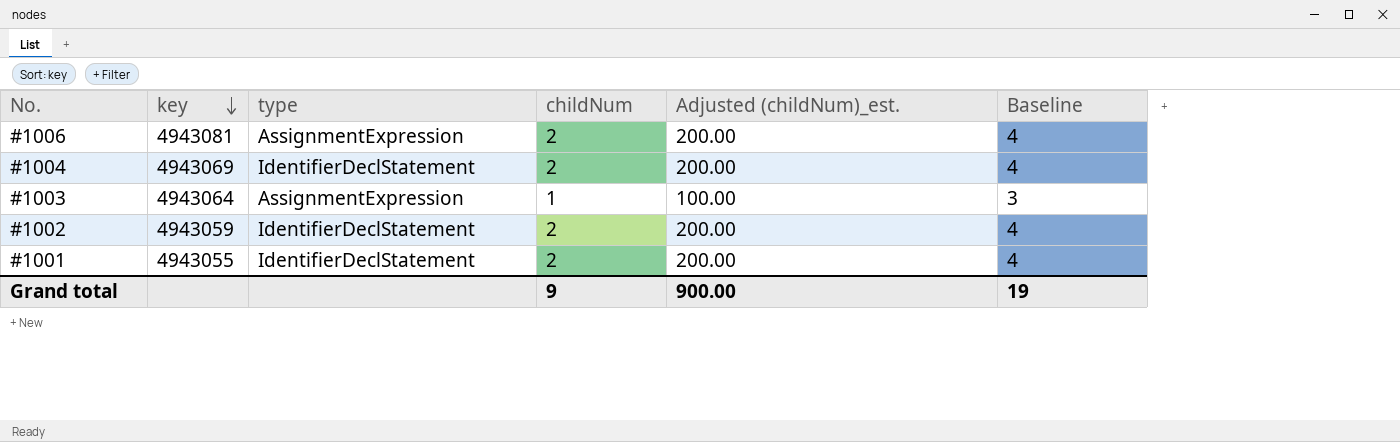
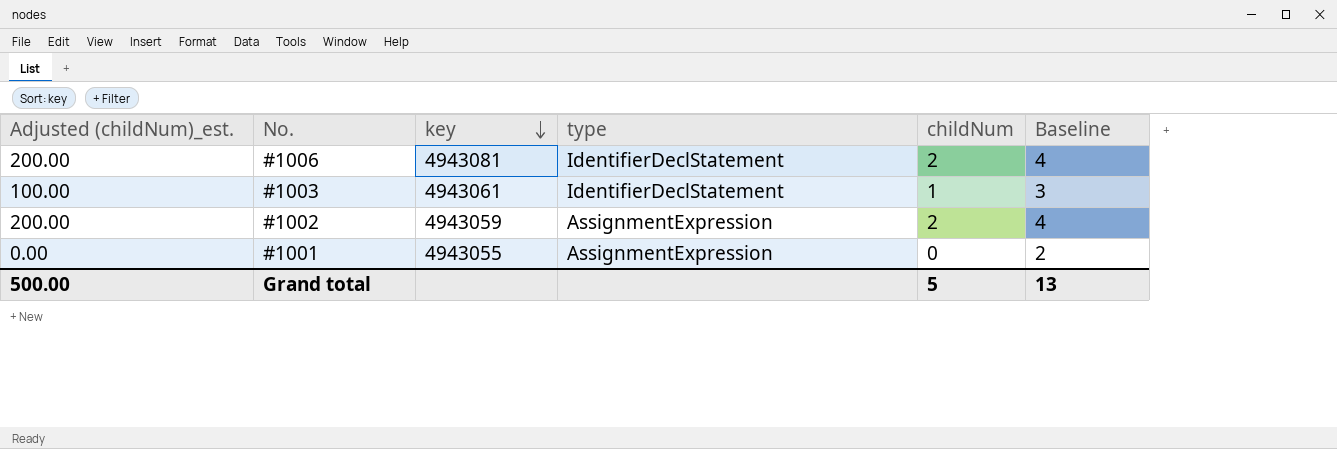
column Adjusted (childNum)_est. | position: 5 -> 1
row #1004: 4943069 | IdentifierDeclStatement | 2 | 200.00 | 4 -> none
#1006 | type: AssignmentExpression -> IdentifierDeclStatement
#1003 | key: 4943064 -> 4943061
#1003 | type: AssignmentExpression -> IdentifierDeclStatement
#1002 | type: IdentifierDeclStatement -> AssignmentExpression
#1001 | Adjusted (childNum)_est.: 200.00 -> 0.00
#1001 | type: IdentifierDeclStatement -> AssignmentExpression
#1001 | childNum: 2 -> 0
#1001 | Baseline: 4 -> 2
Grand total | Adjusted (childNum)_est.: 900.00 -> 500.00
Grand total | childNum: 9 -> 5
Grand total | Baseline: 19 -> 13

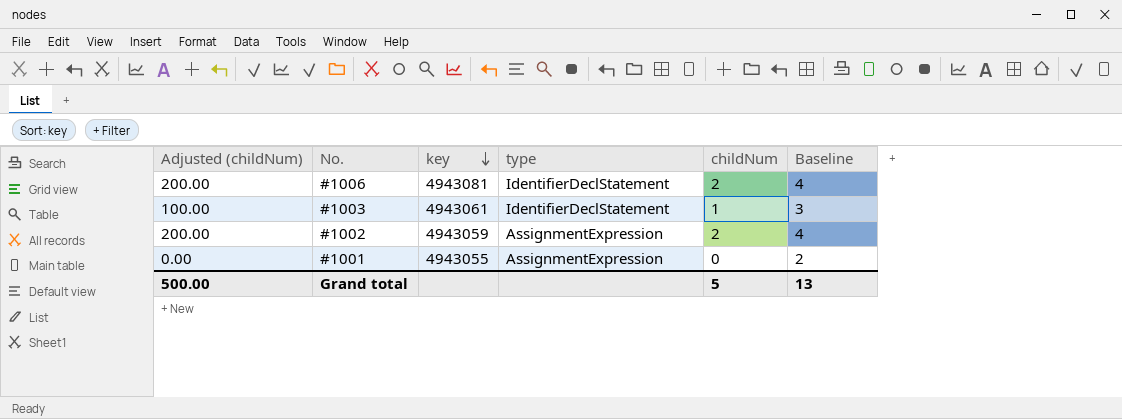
column name: Adjusted (childNum)_est. -> Adjusted (childNum)

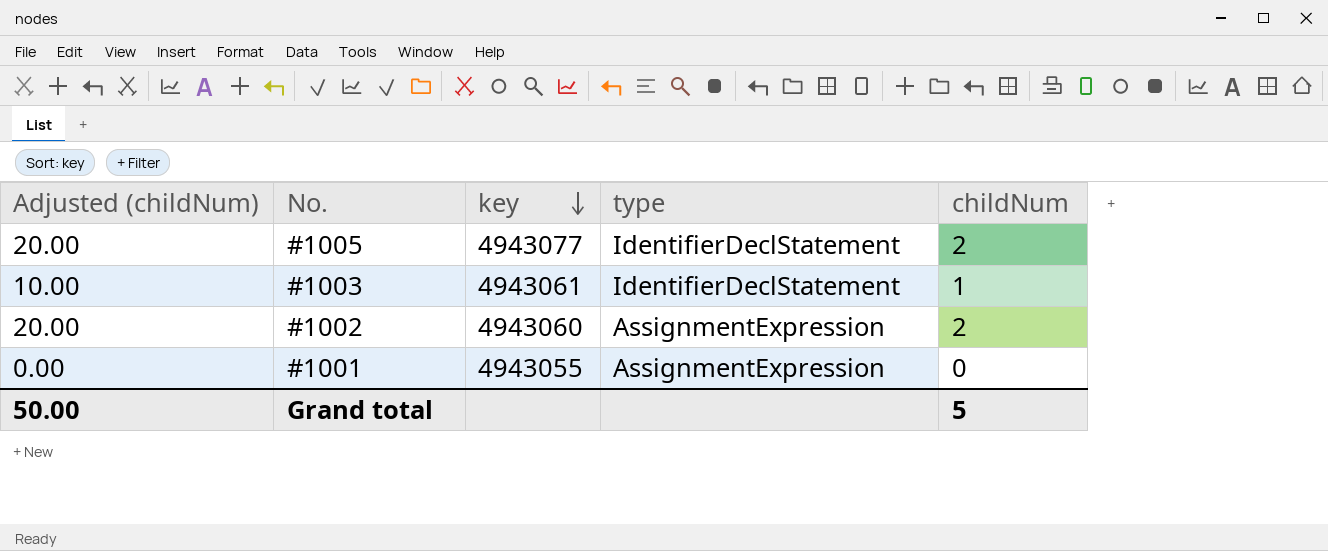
column Baseline | formula: [childNum] + 2 -> none
column Adjusted (childNum) | formula: [childNum] * 100 -> [childNum] * 10
row #1006: 200.00 | 4943081 | IdentifierDeclStatement | 2 | 4 -> none
row #1005: none -> 20.00 | 4943077 | IdentifierDeclStatement | 2
#1002 | key: 4943059 -> 4943060
Grand total | Adjusted (childNum): 500.00 -> 50.00

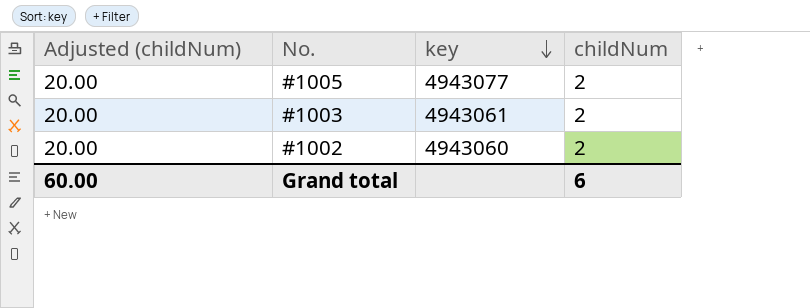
column type | position: 4 -> none
row #1001: 0.00 | 4943055 | AssignmentExpression | 0 -> none
#1003 | Adjusted (childNum): 10.00 -> 20.00
#1003 | childNum: 1 -> 2
Grand total | Adjusted (childNum): 50.00 -> 60.00
Grand total | childNum: 5 -> 6

